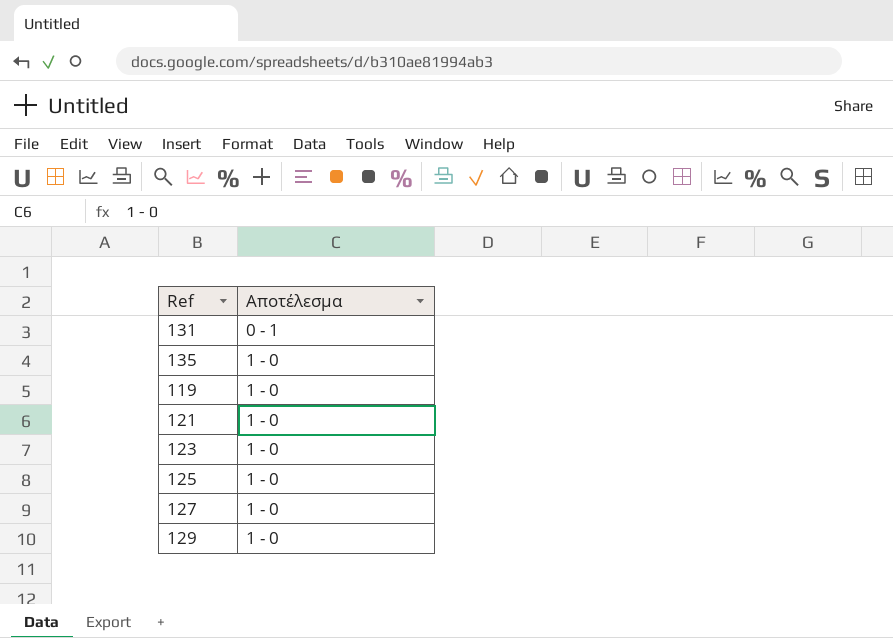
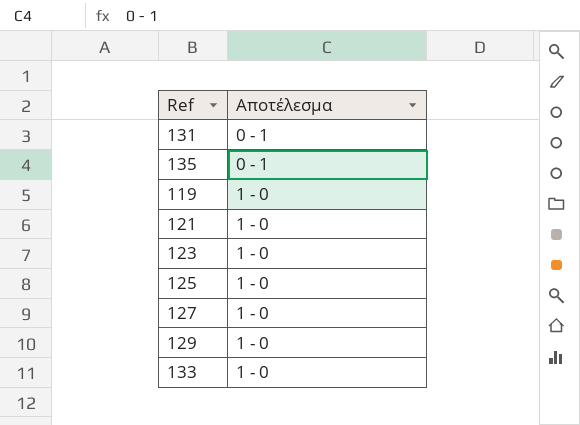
135 | Αποτέλεσμα: 1 - 0 -> 0 - 1
row 133: none -> 1 - 0

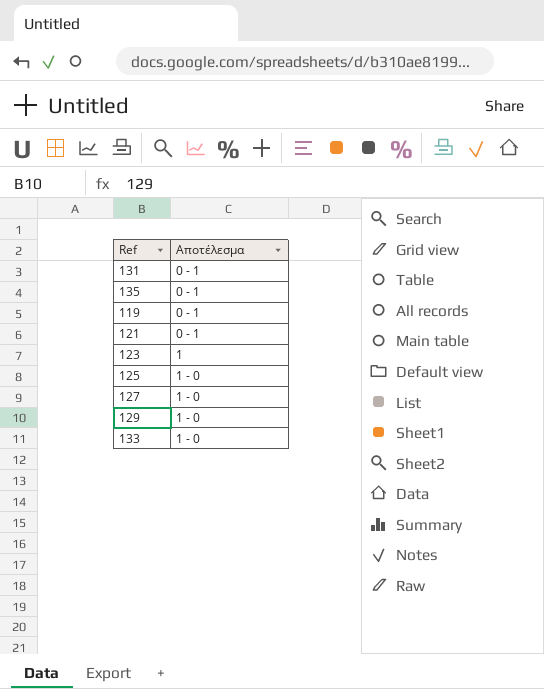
119 | Αποτέλεσμα: 1 - 0 -> 0 - 1
121 | Αποτέλεσμα: 1 - 0 -> 0 - 1
123 | Αποτέλεσμα: 1 - 0 -> 1

